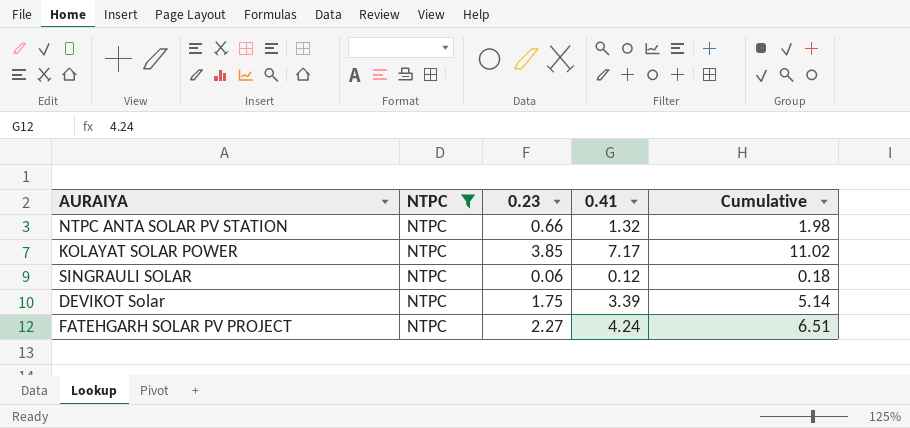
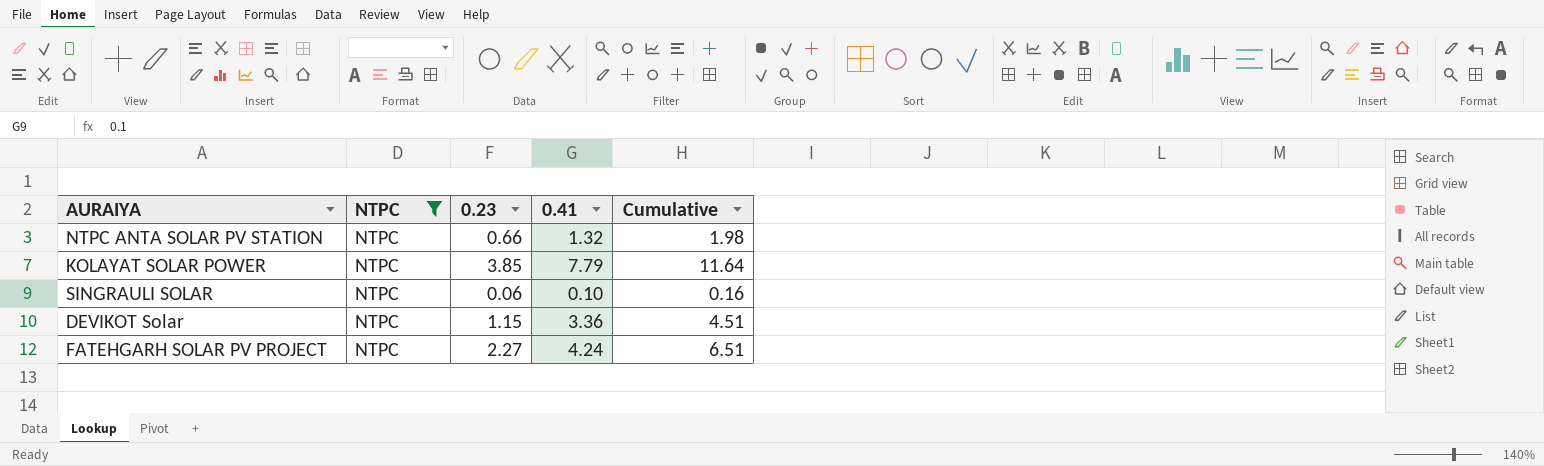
KOLAYAT SOLAR POWER | 0.41: 7.17 -> 7.79
KOLAYAT SOLAR POWER | Cumulative: 11.02 -> 11.64
SINGRAULI SOLAR | 0.41: 0.12 -> 0.10
SINGRAULI SOLAR | Cumulative: 0.18 -> 0.16
DEVIKOT Solar | 0.23: 1.75 -> 1.15
DEVIKOT Solar | 0.41: 3.39 -> 3.36
DEVIKOT Solar | Cumulative: 5.14 -> 4.51

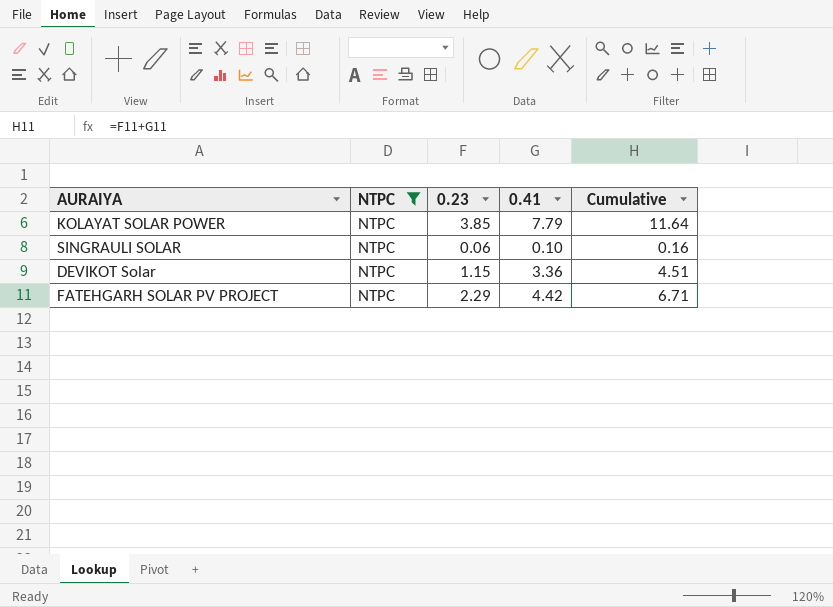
row NTPC ANTA SOLAR PV STATION: NTPC | 0.66 | 1.32 | 1.98 -> none
FATEHGARH SOLAR PV PROJECT | 0.23: 2.27 -> 2.29
FATEHGARH SOLAR PV PROJECT | 0.41: 4.24 -> 4.42
FATEHGARH SOLAR PV PROJECT | Cumulative: 6.51 -> 6.71

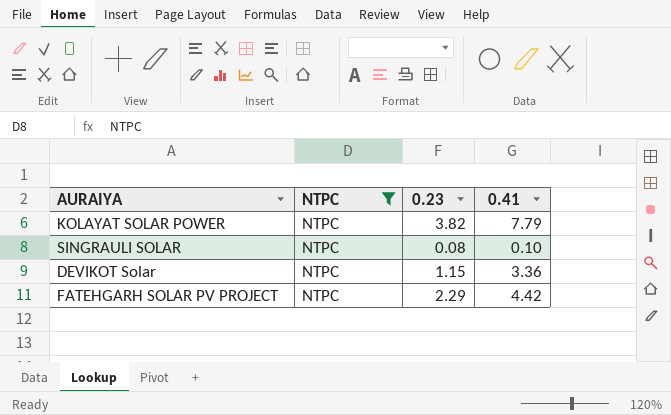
column Cumulative | formula: [0.23] + [0.41] -> none
KOLAYAT SOLAR POWER | 0.23: 3.85 -> 3.82
SINGRAULI SOLAR | 0.23: 0.06 -> 0.08

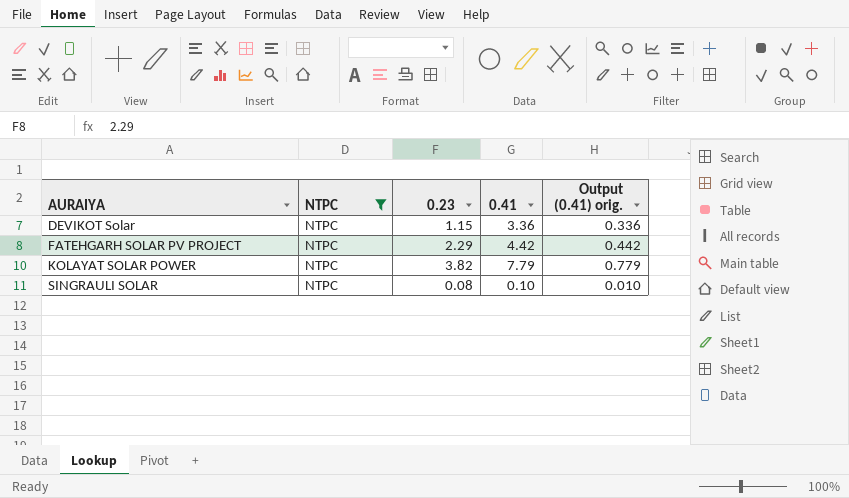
row order: none -> AURAIYA ascending
column Output (0.41) orig. | formula: none -> [0.41] * 0.1

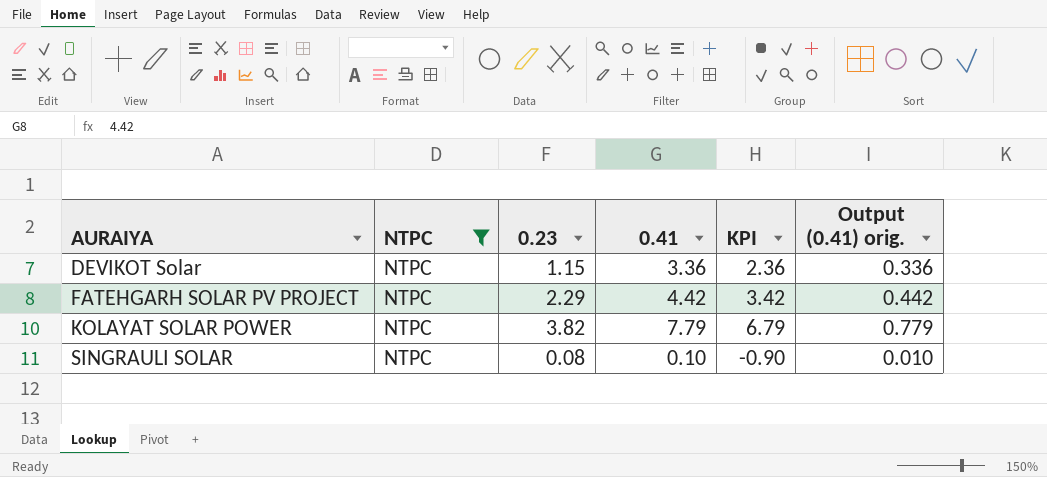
column KPI | formula: none -> [0.41] - 1

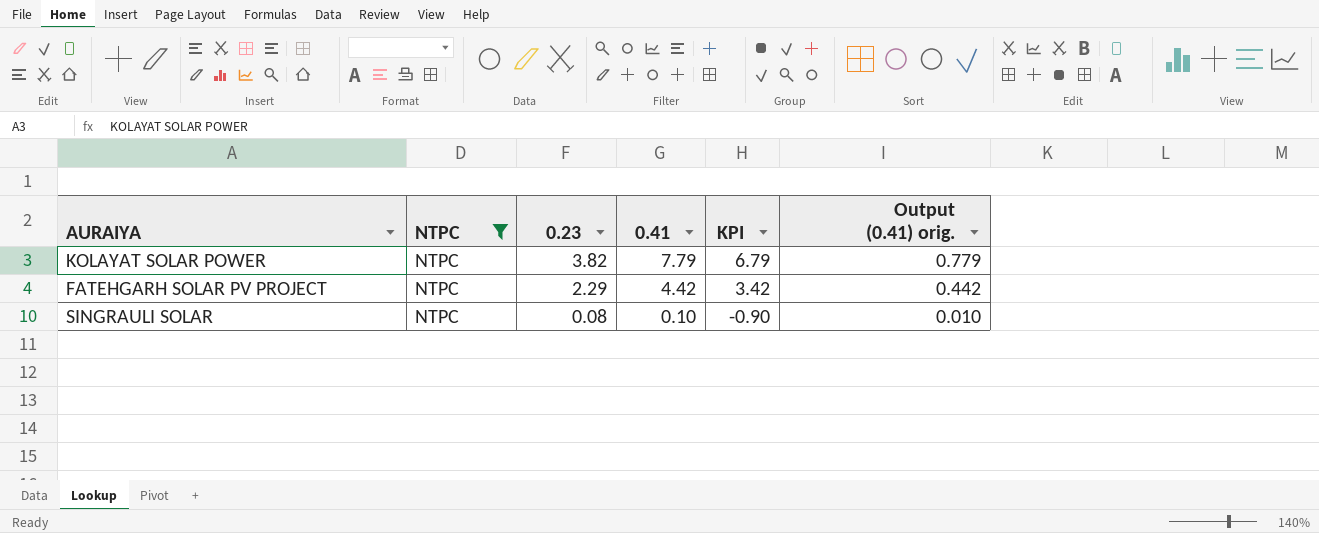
row order: AURAIYA ascending -> 0.23 descending
row DEVIKOT Solar: NTPC | 1.15 | 3.36 | 2.36 | 0.336 -> none

